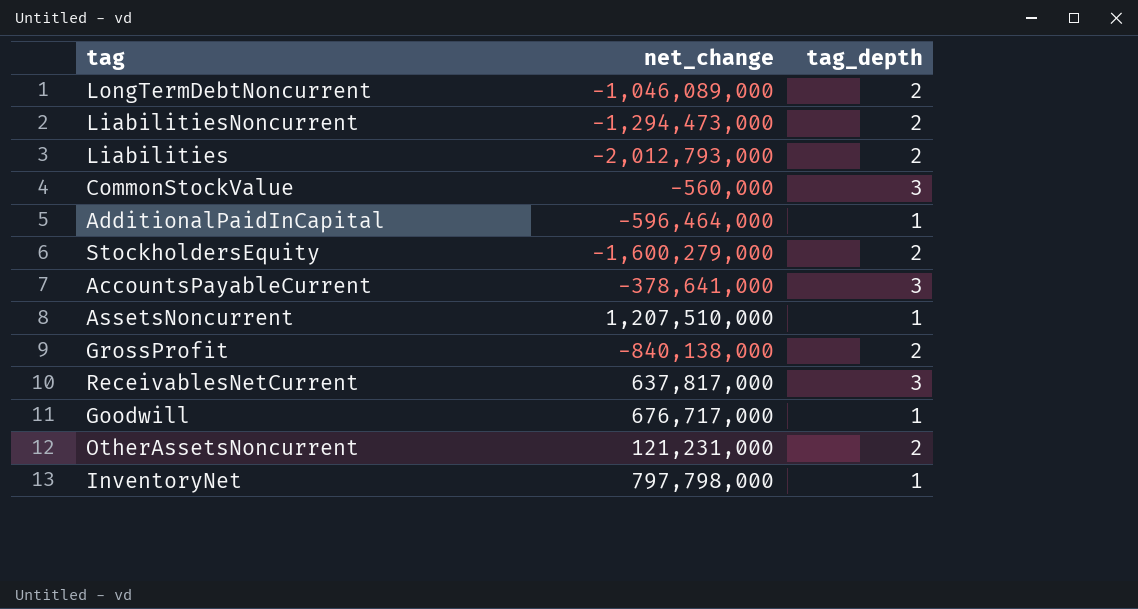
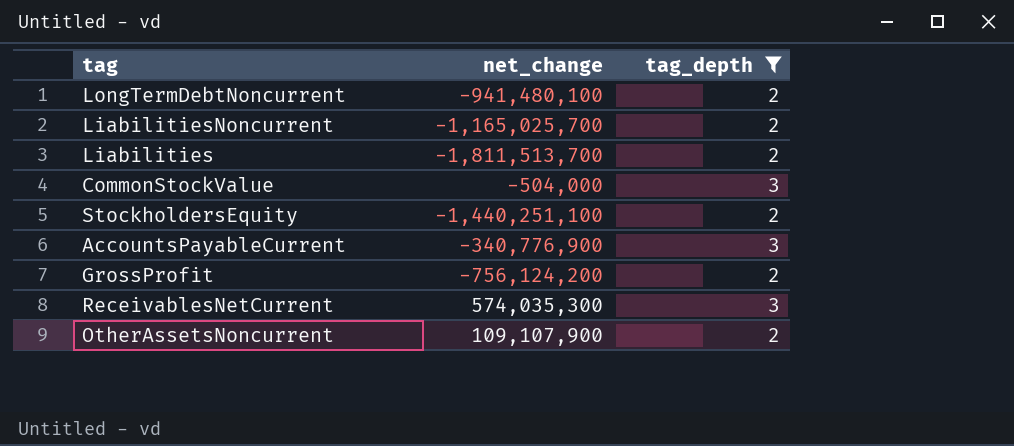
filter: none -> tag_depth != 1
LongTermDebtNoncurrent | net_change: -1,046,089,000 -> -941,480,100
LiabilitiesNoncurrent | net_change: -1,294,473,000 -> -1,165,025,700
Liabilities | net_change: -2,012,793,000 -> -1,811,513,700
CommonStockValue | net_change: -560,000 -> -504,000
StockholdersEquity | net_change: -1,600,279,000 -> -1,440,251,100
AccountsPayableCurrent | net_change: -378,641,000 -> -340,776,900
GrossProfit | net_change: -840,138,000 -> -756,124,200
ReceivablesNetCurrent | net_change: 637,817,000 -> 574,035,300
OtherAssetsNoncurrent | net_change: 121,231,000 -> 109,107,900

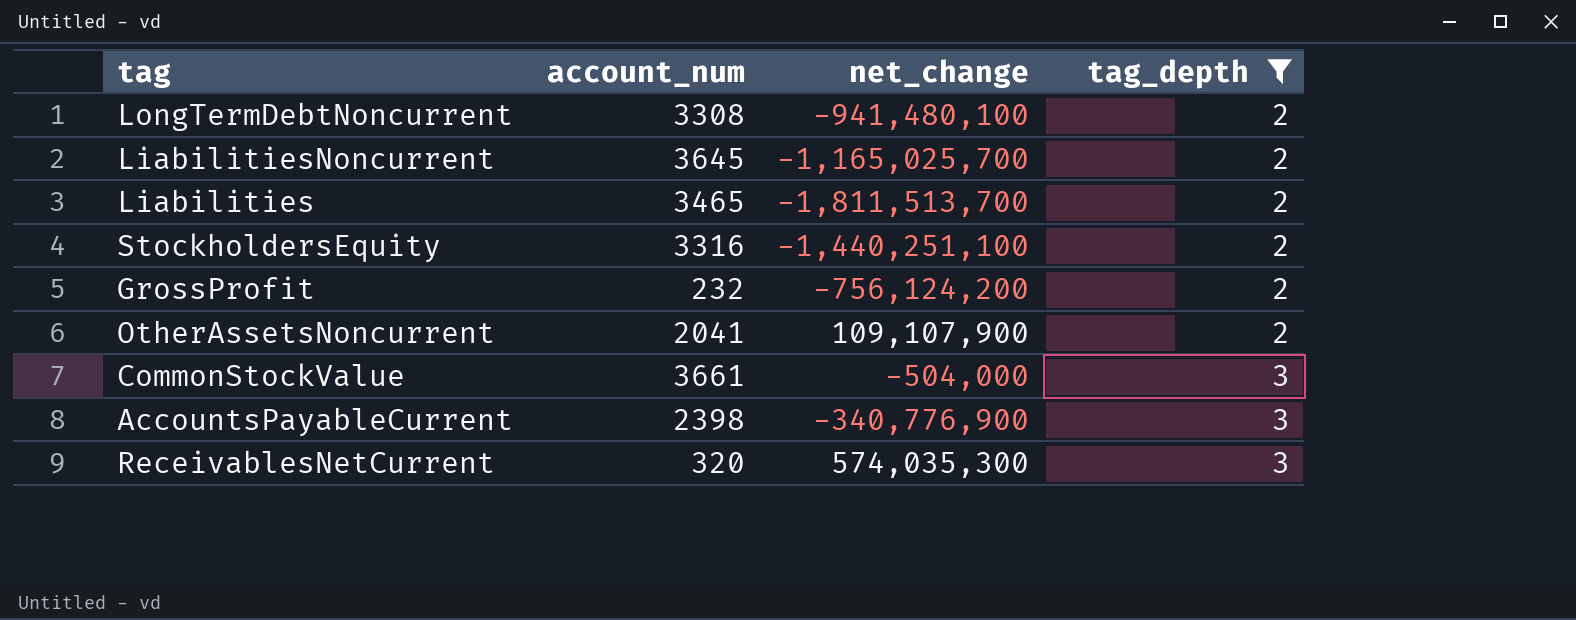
row order: none -> tag_depth ascending
column account_num | position: none -> 2

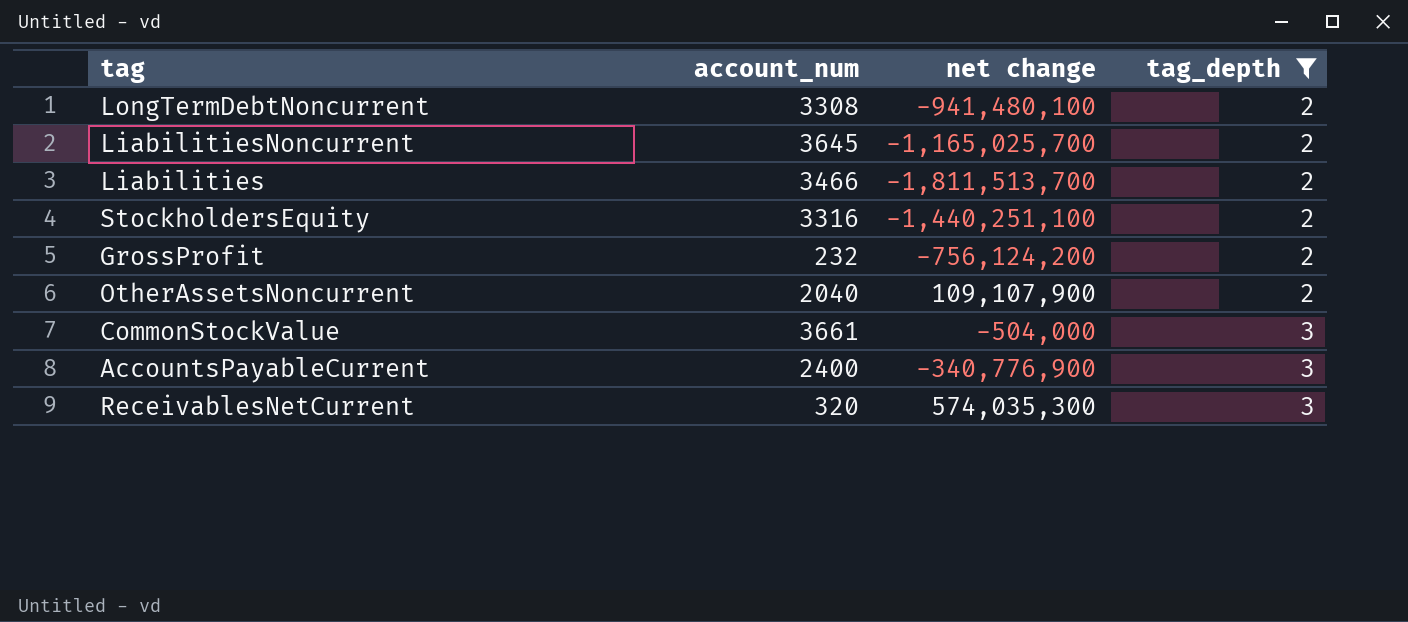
column name: net_change -> net change
Liabilities | account_num: 3465 -> 3466
OtherAssetsNoncurrent | account_num: 2041 -> 2040
AccountsPayableCurrent | account_num: 2398 -> 2400

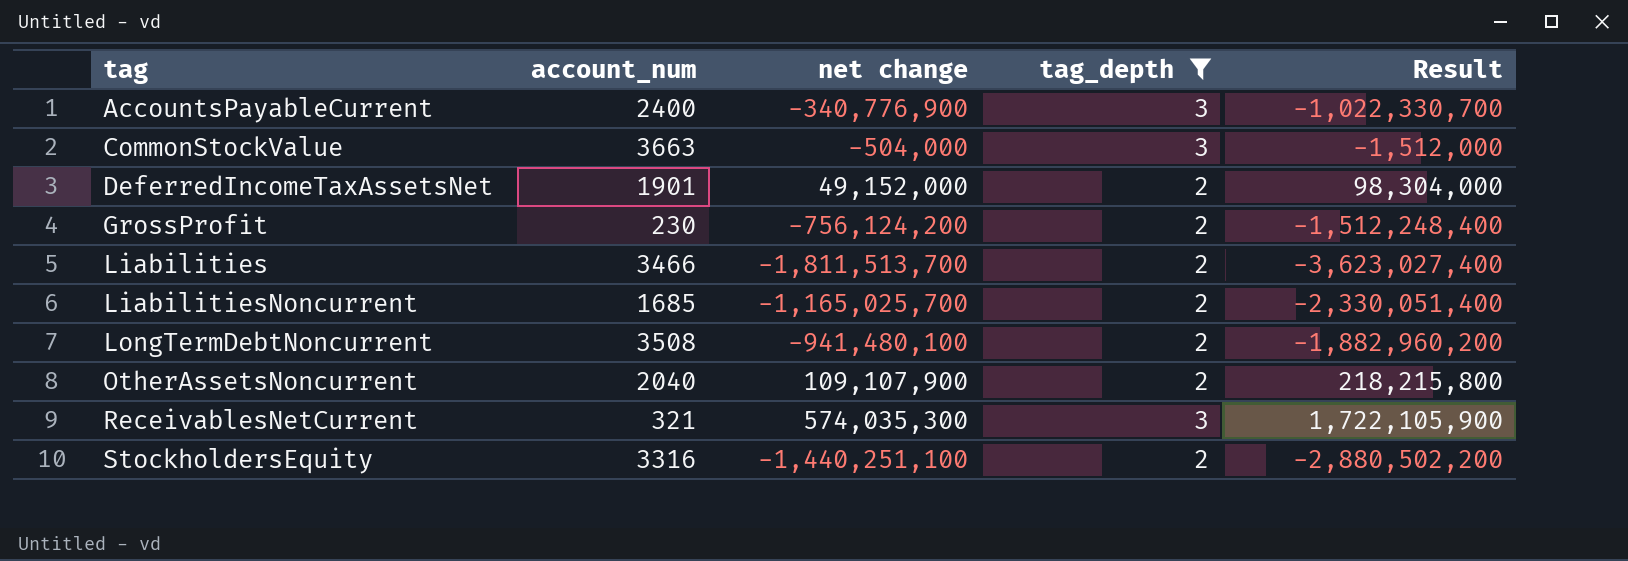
row order: tag_depth ascending -> tag ascending
column Result | formula: none -> [net change] * [tag_depth]
CommonStockValue | account_num: 3661 -> 3663
row DeferredIncomeTaxAssetsNet: none -> 1901 | 49,152,000 | 2 | 98,304,000
GrossProfit | account_num: 232 -> 230
LiabilitiesNoncurrent | account_num: 3645 -> 1685
LongTermDebtNoncurrent | account_num: 3308 -> 3508
ReceivablesNetCurrent | account_num: 320 -> 321

